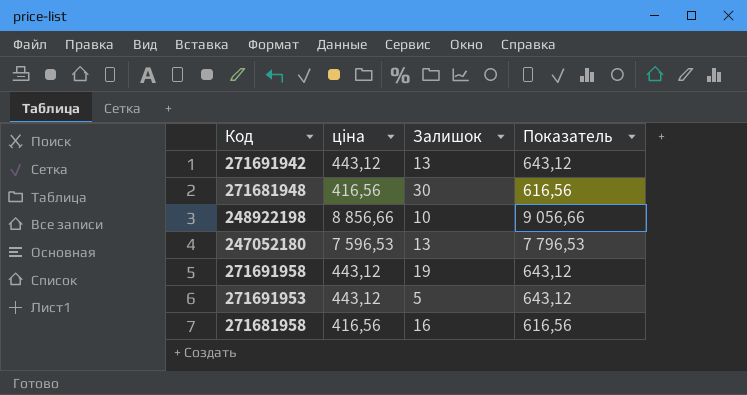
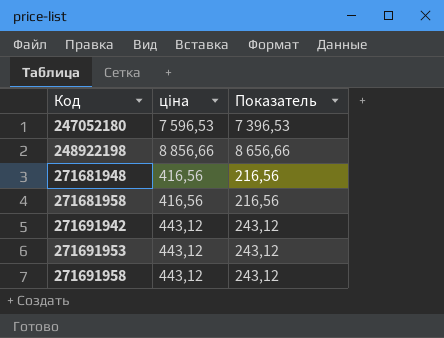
row order: none -> Код ascending
column Залишок | position: 3 -> none
column Показатель | formula: [ціна] + 200 -> [ціна] - 200

